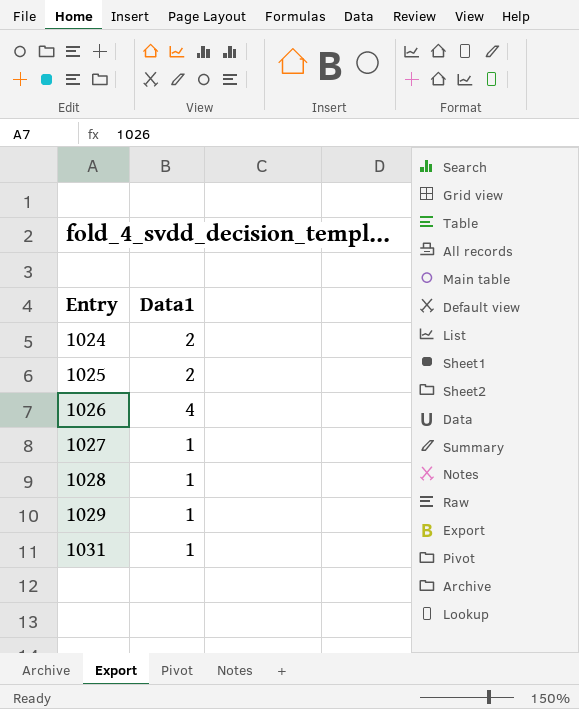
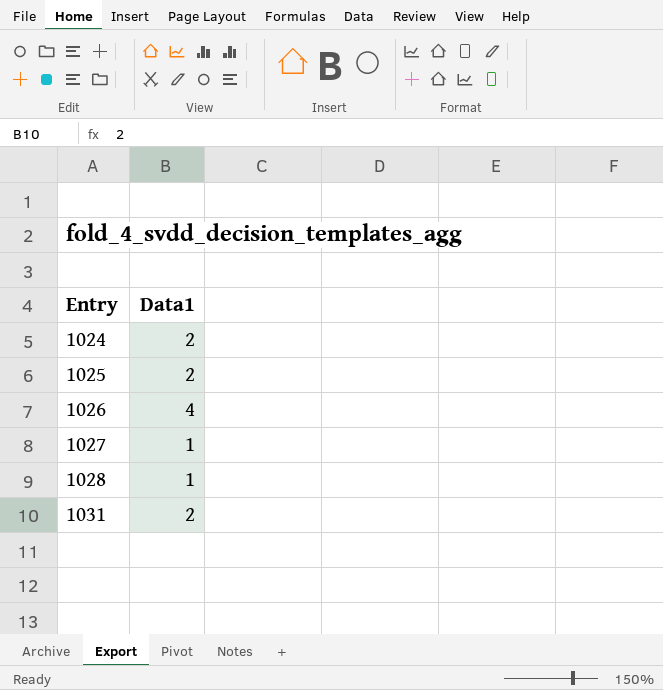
row 1029: 1 -> none
1031 | Data1: 1 -> 2

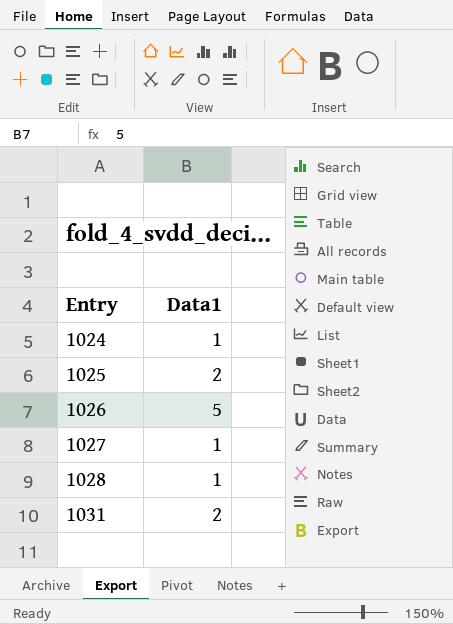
1024 | Data1: 2 -> 1
1026 | Data1: 4 -> 5

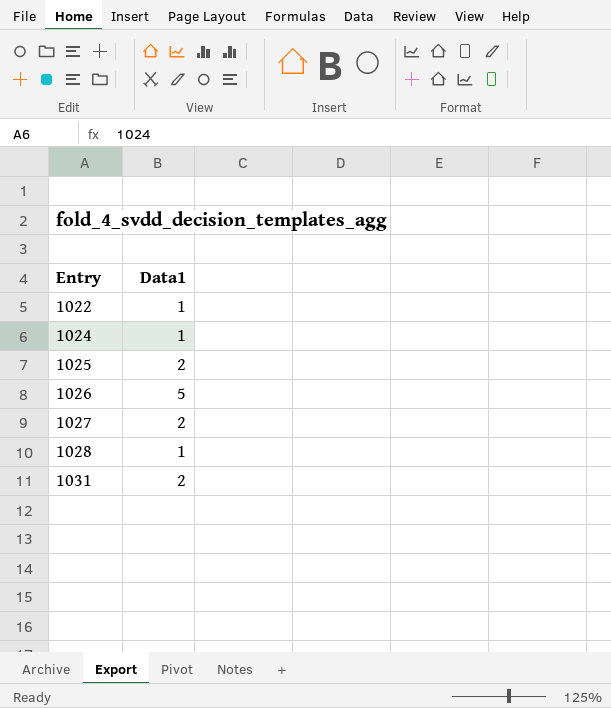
row 1022: none -> 1
1027 | Data1: 1 -> 2

